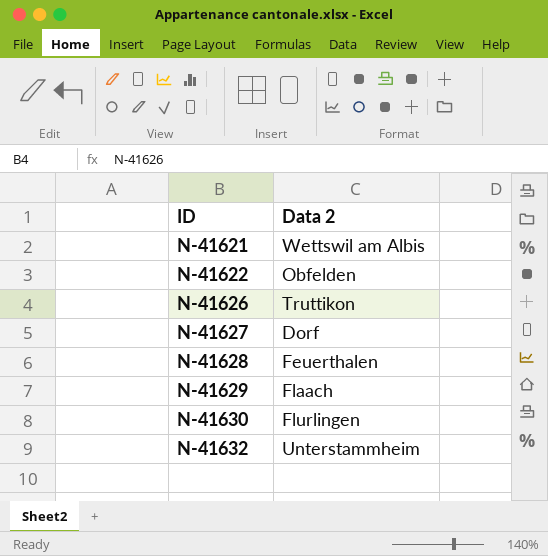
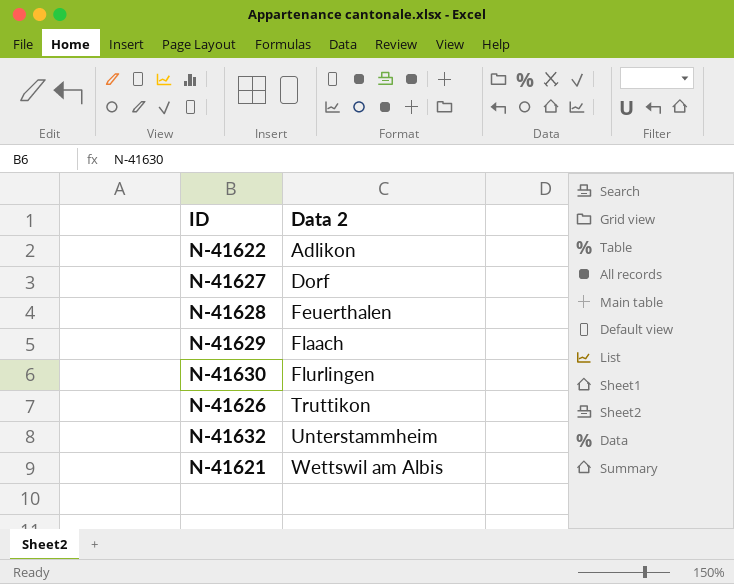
row order: ID ascending -> Data 2 ascending
N-41622 | Data 2: Obfelden -> Adlikon

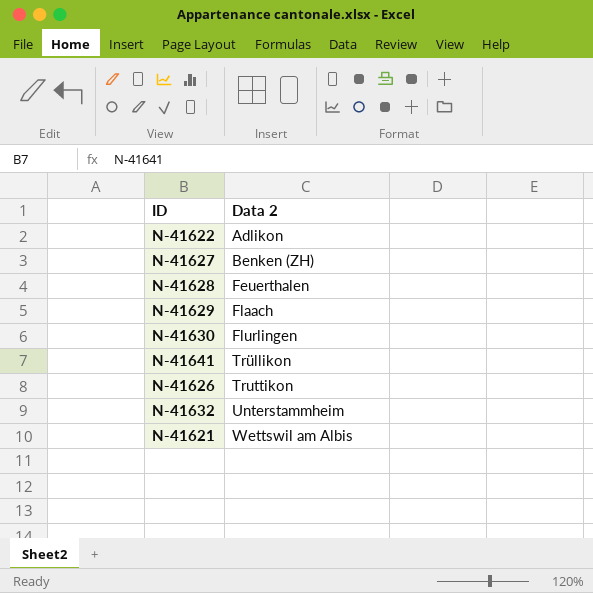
N-41627 | Data 2: Dorf -> Benken (ZH)
row N-41641: none -> Trüllikon

